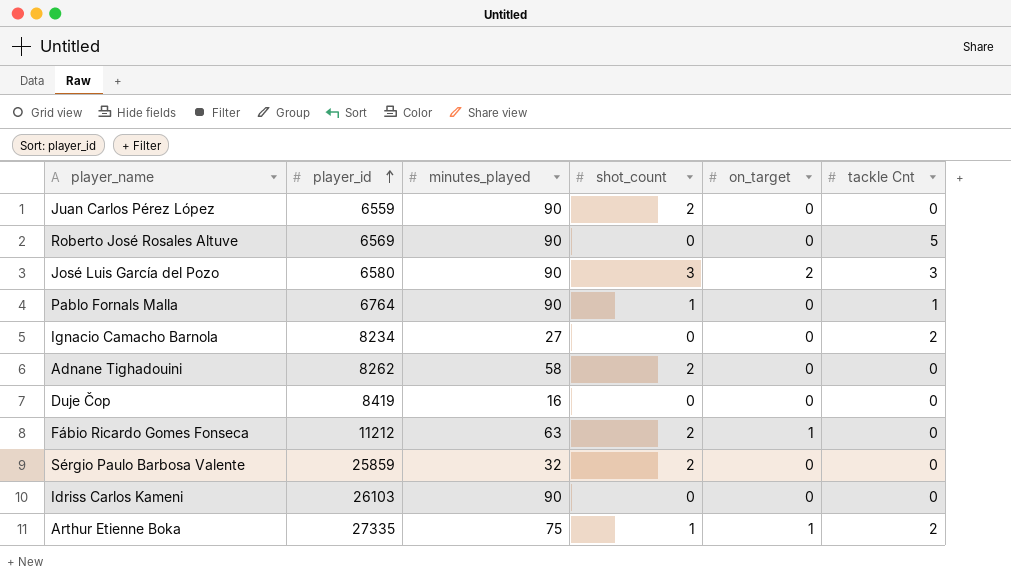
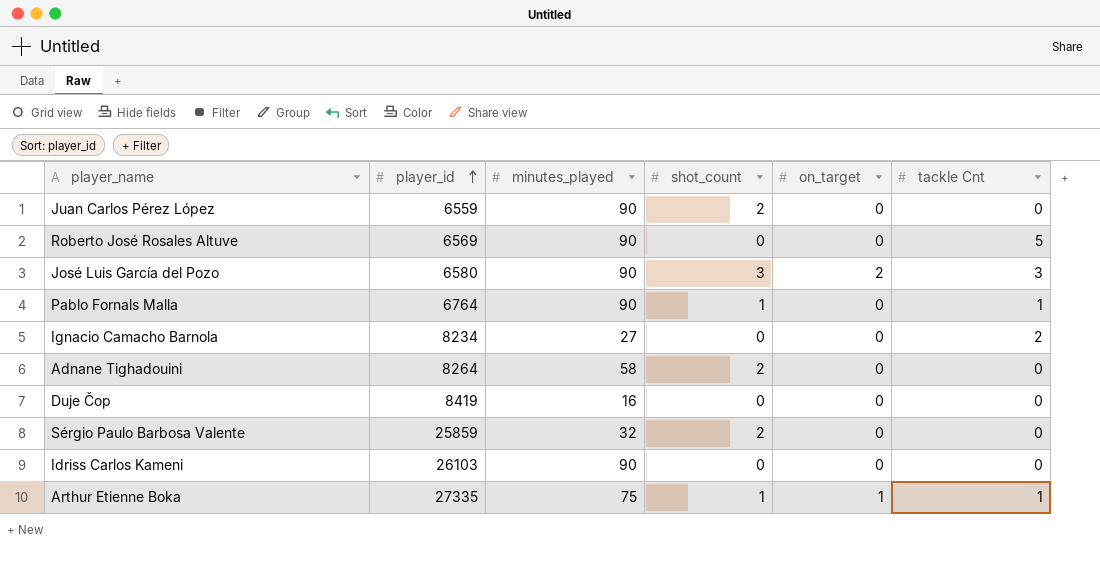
row Fábio Ricardo Gomes Fonseca: 11212 | 63 | 2 | 1 | 0 -> none
Adnane Tighadouini | player_id: 8262 -> 8264
Arthur Etienne Boka | tackle Cnt: 2 -> 1

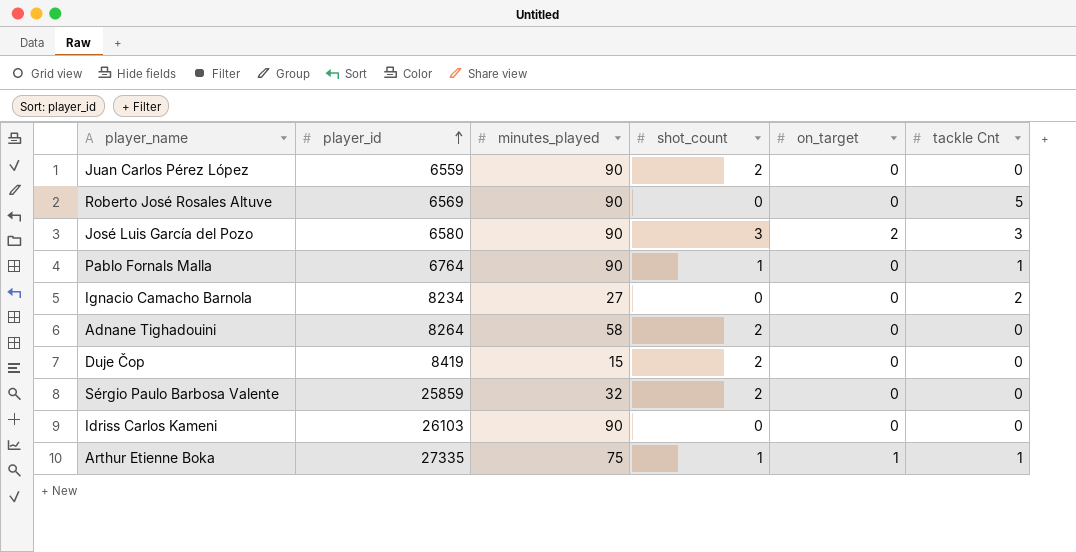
Duje Čop | minutes_played: 16 -> 15
Duje Čop | shot_count: 0 -> 2

